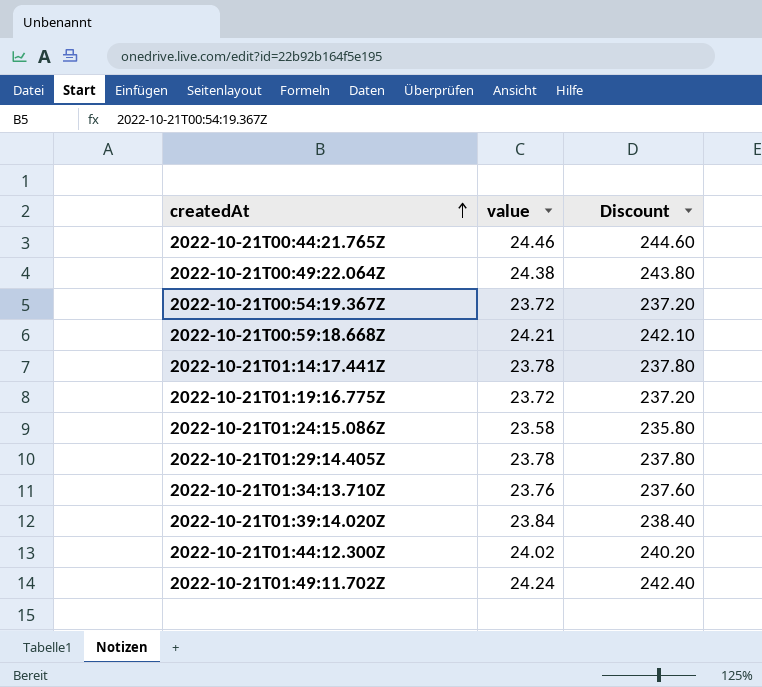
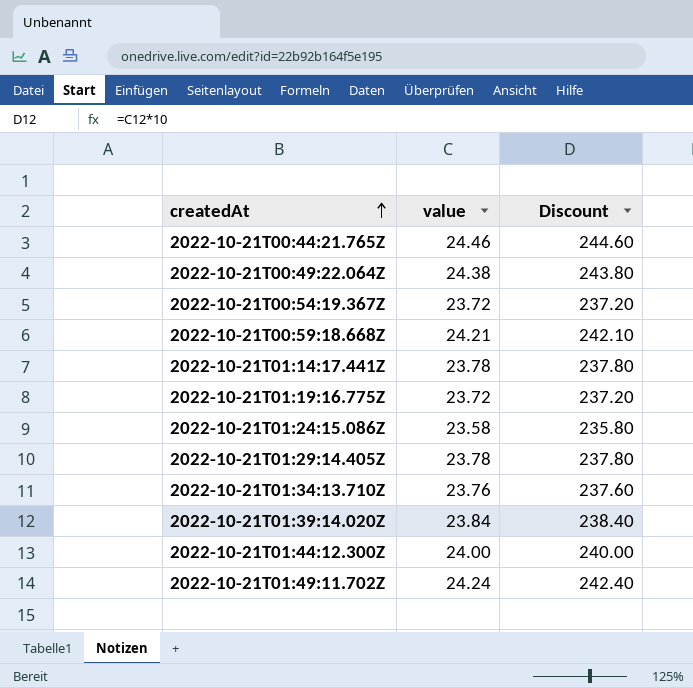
2022-10-21T01:44:12.300Z | value: 24.02 -> 24.00
2022-10-21T01:44:12.300Z | Discount: 240.20 -> 240.00

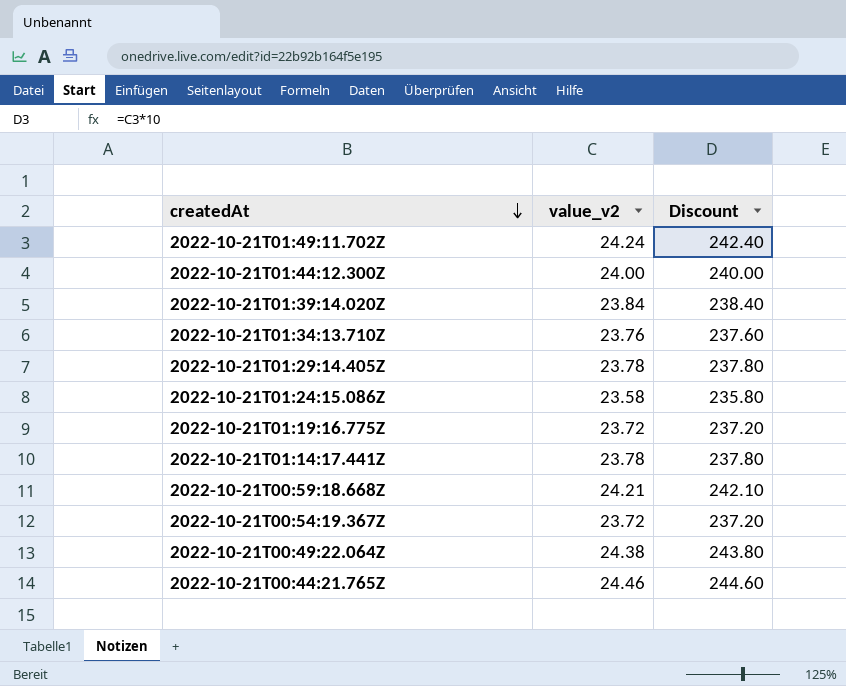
row order: createdAt ascending -> createdAt descending
column name: value -> value_v2

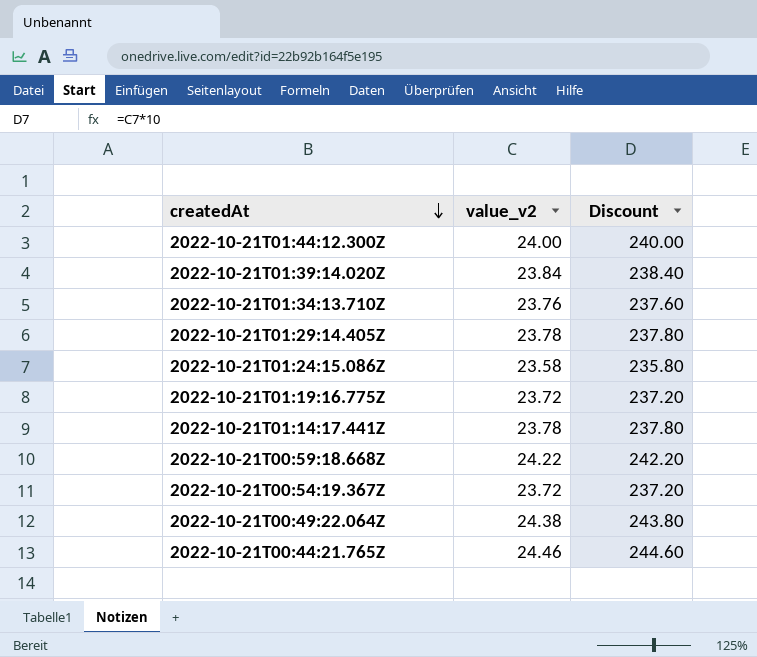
row 2022-10-21T01:49:11.702Z: 24.24 | 242.40 -> none
2022-10-21T00:59:18.668Z | value_v2: 24.21 -> 24.22
2022-10-21T00:59:18.668Z | Discount: 242.10 -> 242.20

